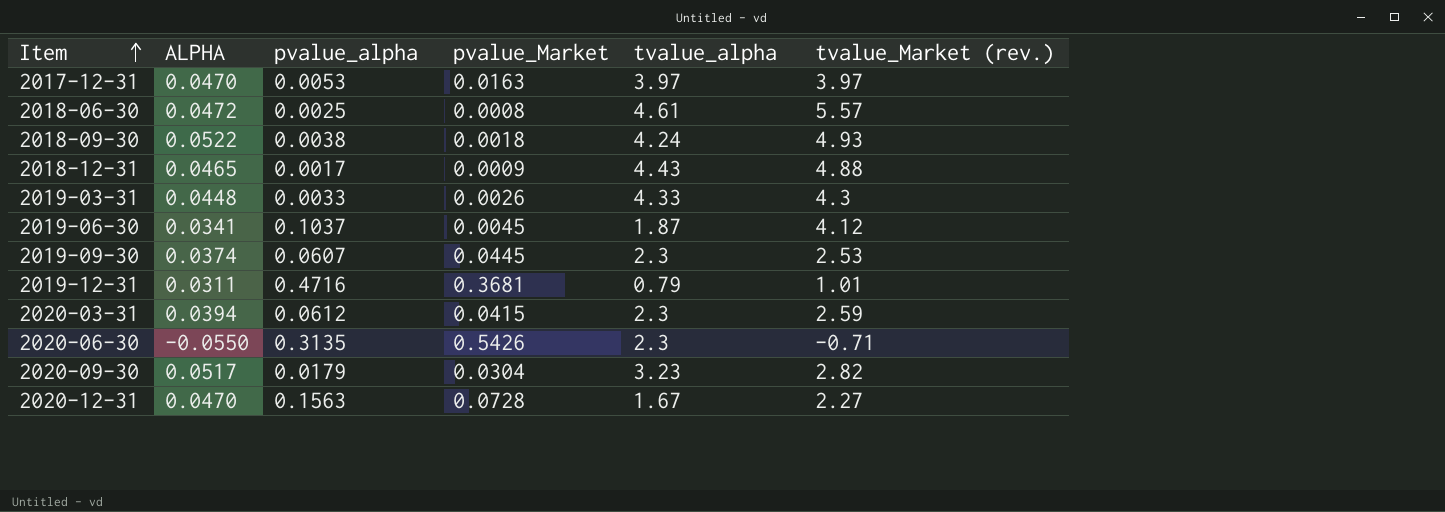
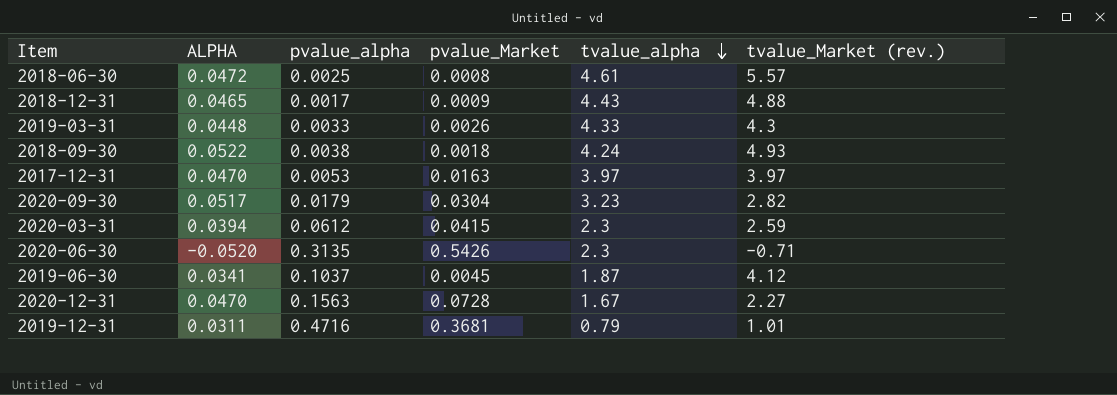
row order: Item ascending -> tvalue_alpha descending
row 2019-09-30: 0.0374 | 0.0607 | 0.0445 | 2.3 | 2.53 -> none
2020-06-30 | ALPHA: -0.0550 -> -0.0520

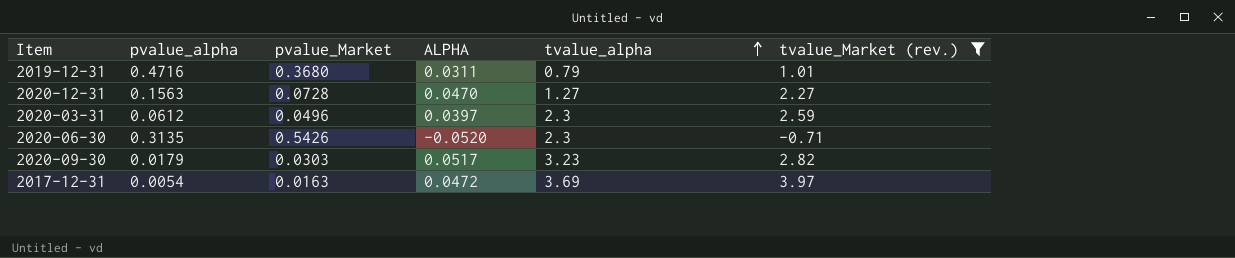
filter: none -> tvalue_Market (rev.) <= 3.97
row order: tvalue_alpha descending -> tvalue_alpha ascending
column ALPHA | position: 2 -> 4
2019-12-31 | pvalue_Market: 0.3681 -> 0.3680
2020-12-31 | tvalue_alpha: 1.67 -> 1.27
2020-03-31 | pvalue_Market: 0.0415 -> 0.0496
2020-03-31 | ALPHA: 0.0394 -> 0.0397
2020-09-30 | pvalue_Market: 0.0304 -> 0.0303
2017-12-31 | pvalue_alpha: 0.0053 -> 0.0054
2017-12-31 | ALPHA: 0.0470 -> 0.0472
2017-12-31 | tvalue_alpha: 3.97 -> 3.69

